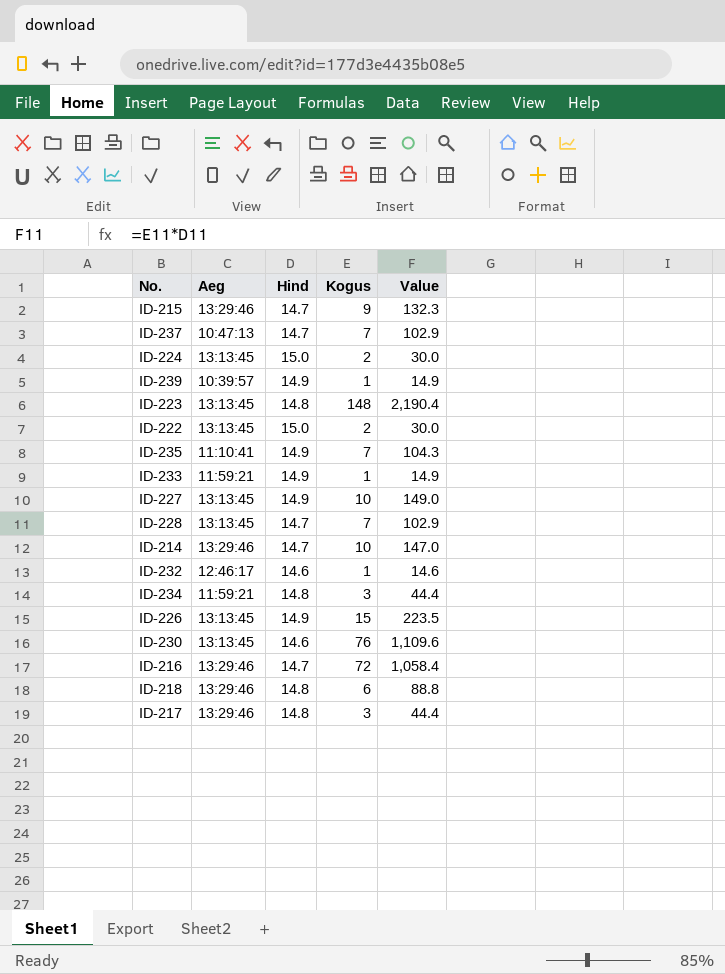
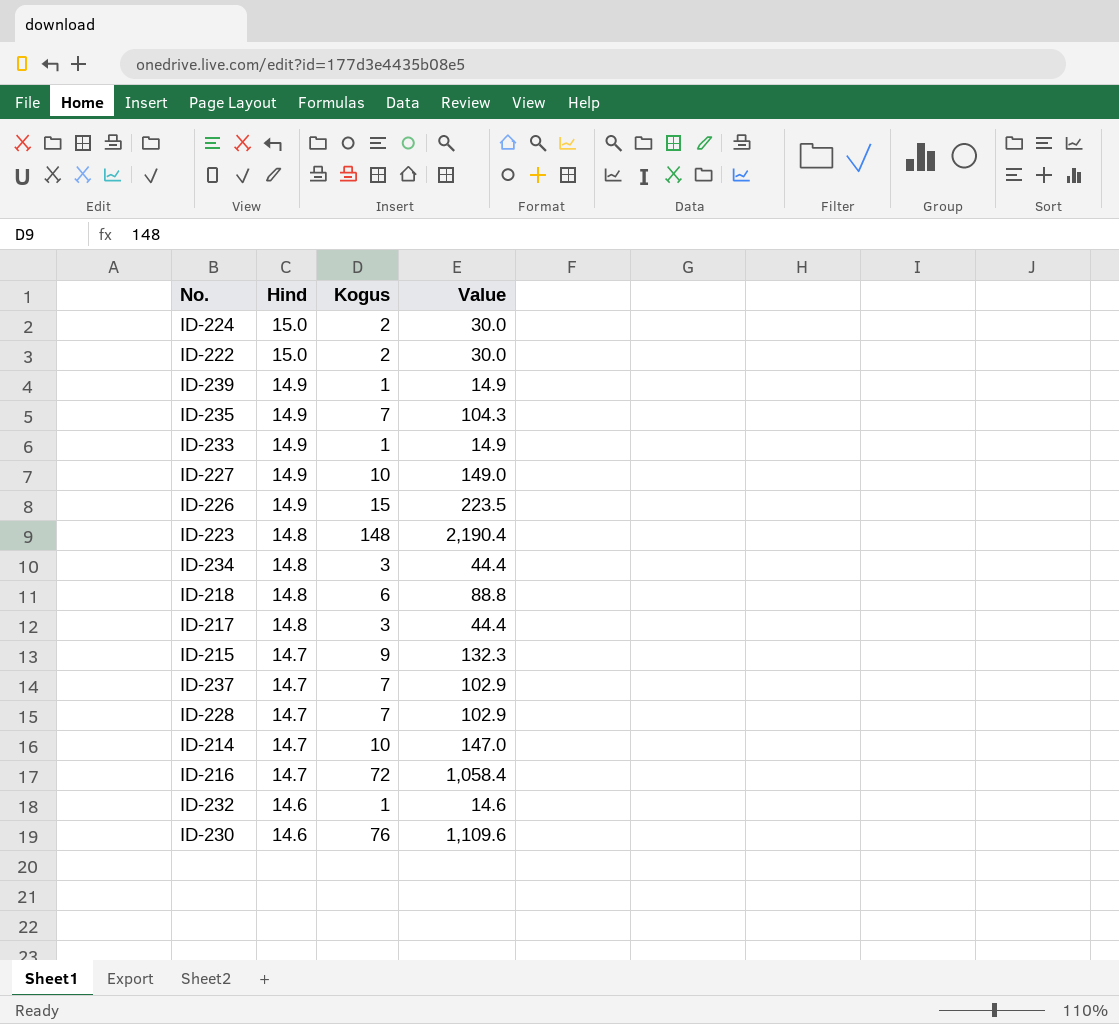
row order: none -> Hind descending
column Aeg | position: 2 -> none

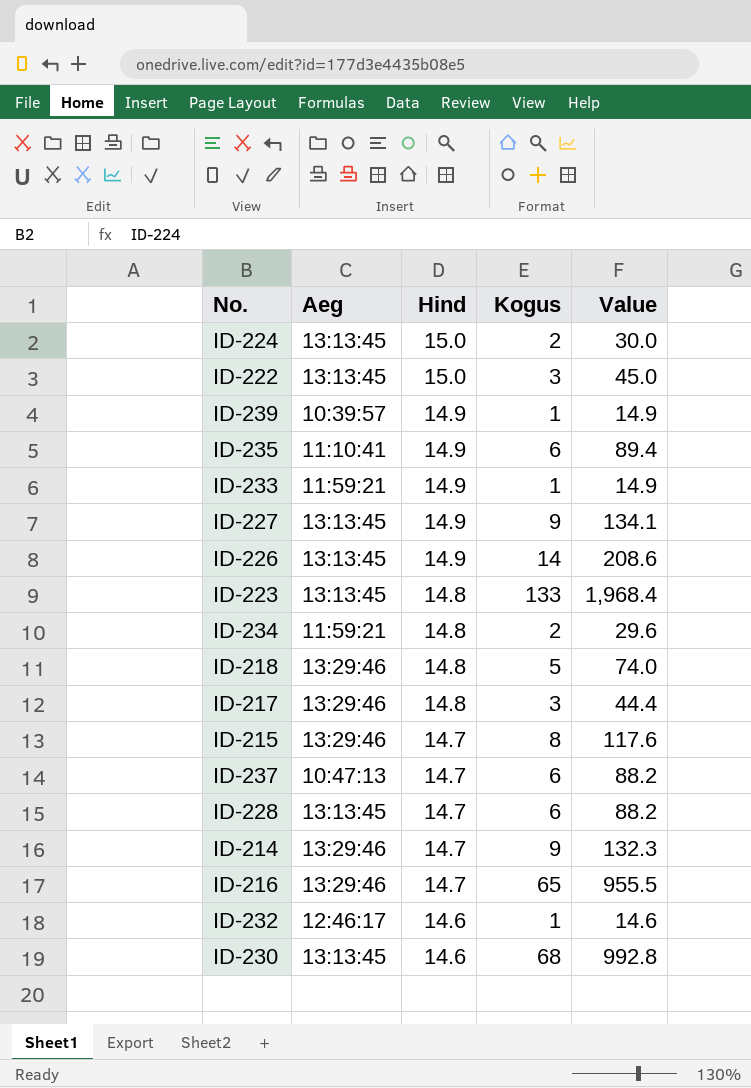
column Aeg | position: none -> 2
ID-222 | Kogus: 2 -> 3
ID-222 | Value: 30.0 -> 45.0
ID-235 | Kogus: 7 -> 6
ID-235 | Value: 104.3 -> 89.4
ID-227 | Kogus: 10 -> 9
ID-227 | Value: 149.0 -> 134.1
ID-226 | Kogus: 15 -> 14
ID-226 | Value: 223.5 -> 208.6
ID-223 | Kogus: 148 -> 133
ID-223 | Value: 2,190.4 -> 1,968.4
ID-234 | Kogus: 3 -> 2
ID-234 | Value: 44.4 -> 29.6
ID-218 | Kogus: 6 -> 5
ID-218 | Value: 88.8 -> 74.0
ID-215 | Kogus: 9 -> 8
ID-215 | Value: 132.3 -> 117.6
ID-237 | Kogus: 7 -> 6
ID-237 | Value: 102.9 -> 88.2
ID-228 | Kogus: 7 -> 6
ID-228 | Value: 102.9 -> 88.2
ID-214 | Kogus: 10 -> 9
ID-214 | Value: 147.0 -> 132.3
ID-216 | Kogus: 72 -> 65
ID-216 | Value: 1,058.4 -> 955.5
ID-230 | Kogus: 76 -> 68
ID-230 | Value: 1,109.6 -> 992.8

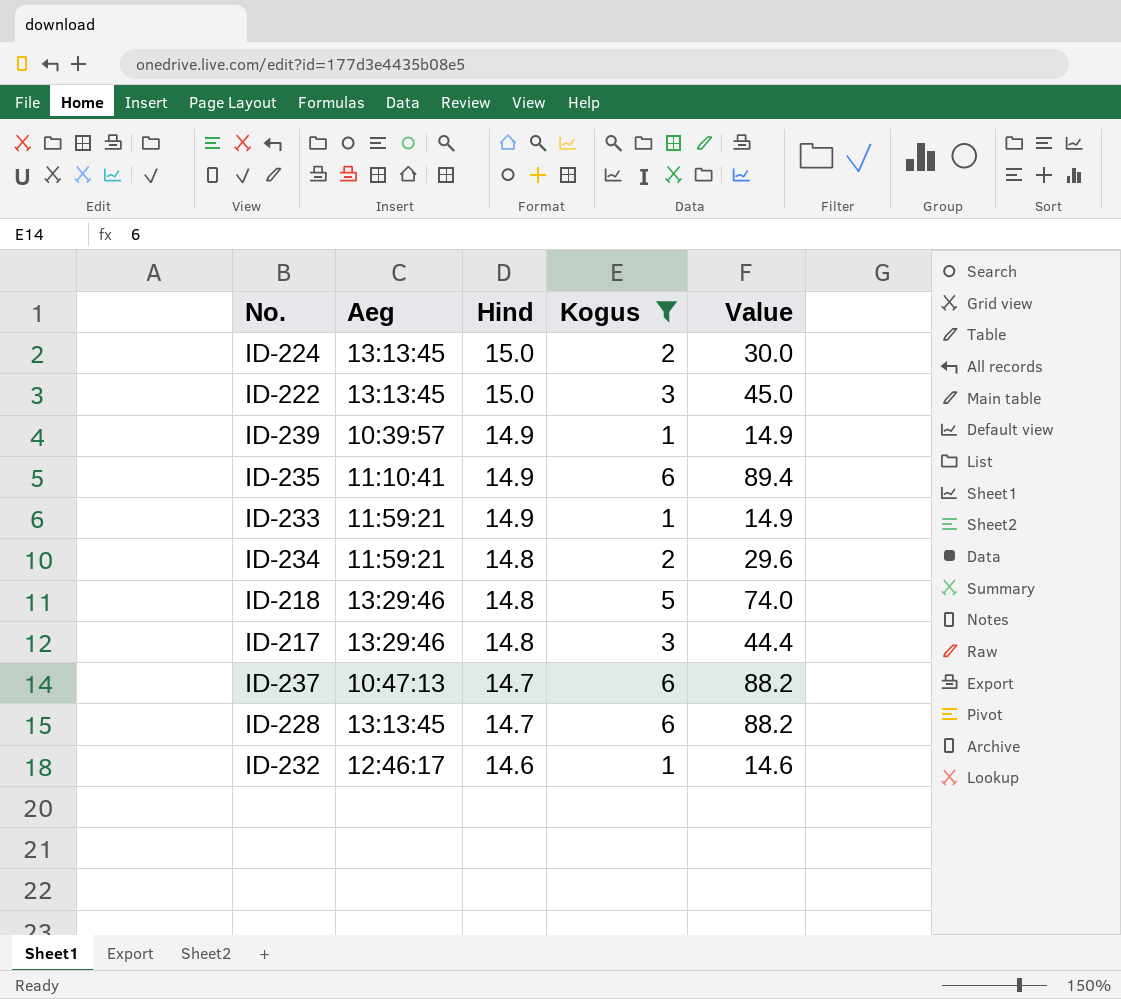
filter: none -> Kogus <= 6

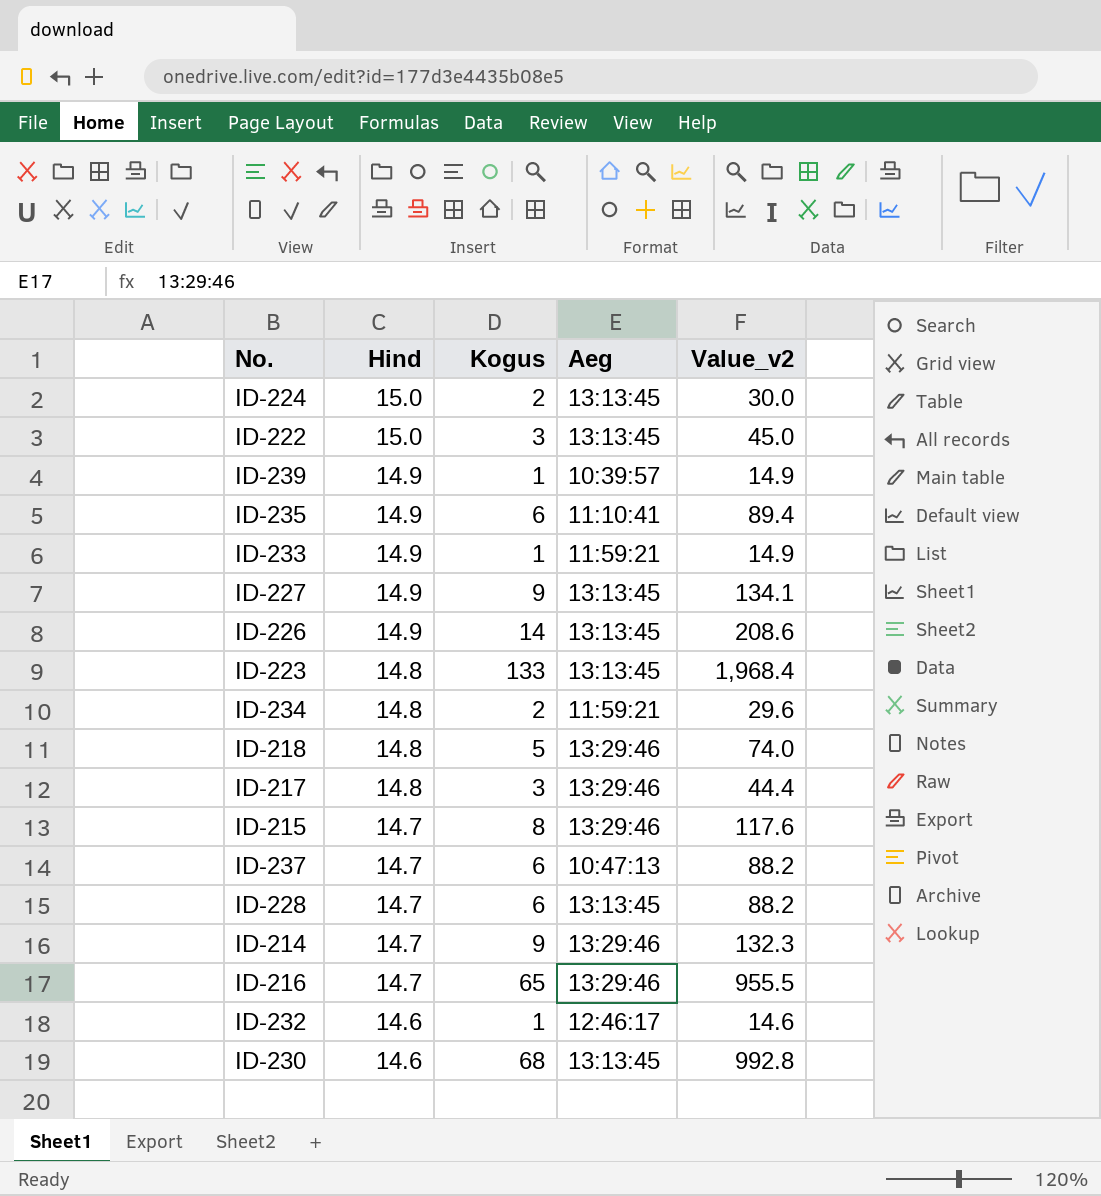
filter: Kogus <= 6 -> none
column Aeg | position: 2 -> 4
column name: Value -> Value_v2

